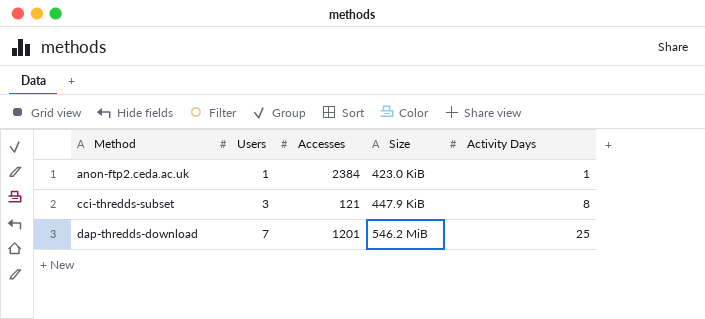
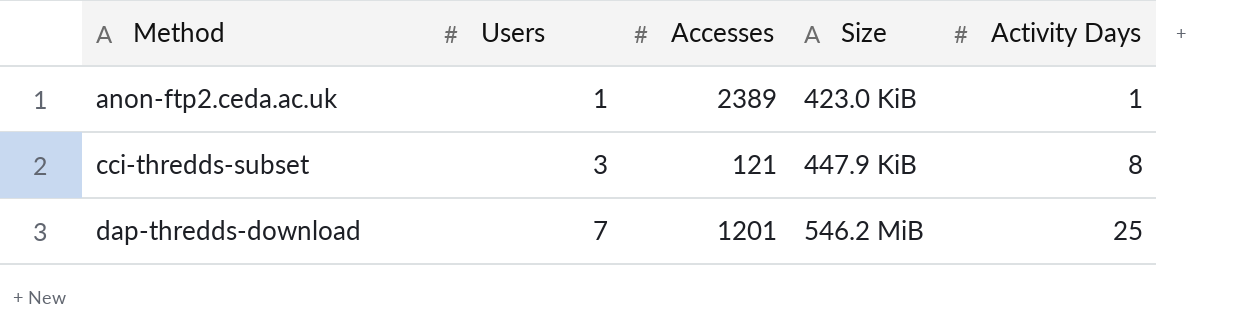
anon-ftp2.ceda.ac.uk | Accesses: 2384 -> 2389

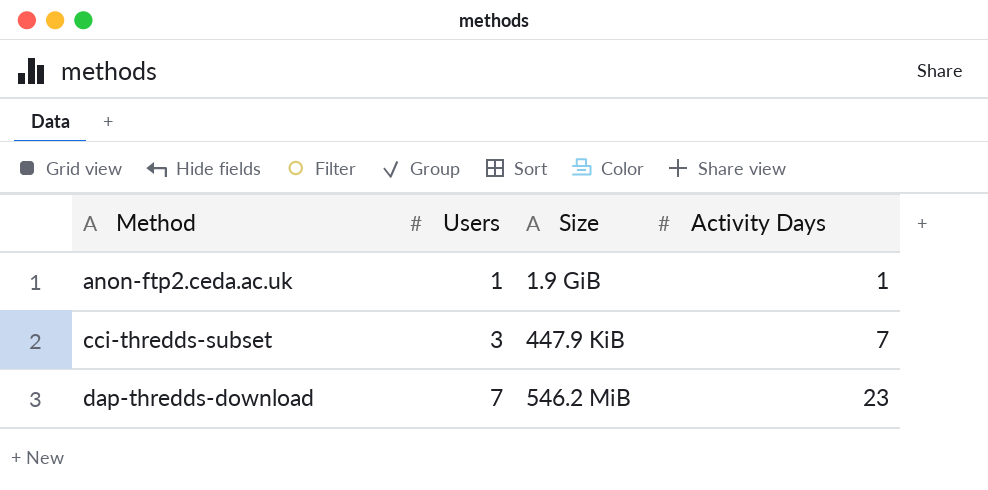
column Accesses | position: 3 -> none
anon-ftp2.ceda.ac.uk | Size: 423.0 KiB -> 1.9 GiB
cci-thredds-subset | Activity Days: 8 -> 7
dap-thredds-download | Activity Days: 25 -> 23

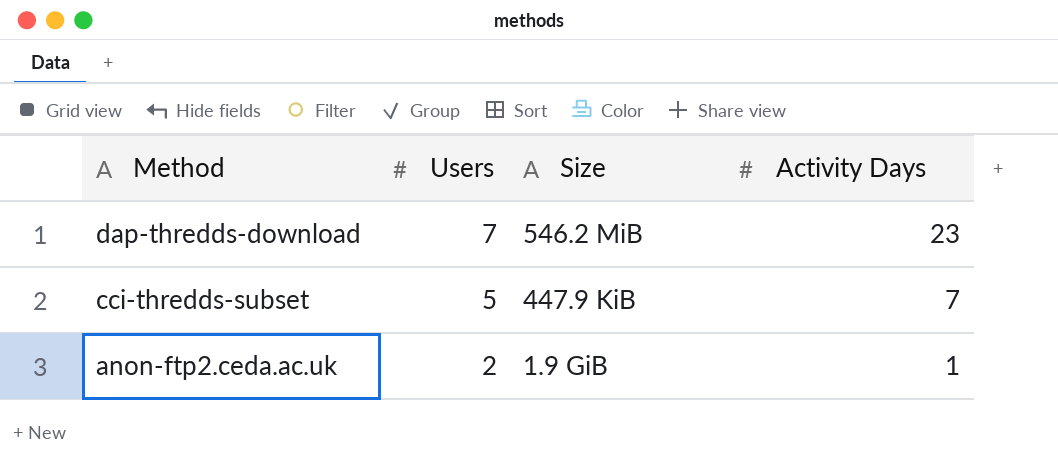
row order: Method ascending -> Method descending
cci-thredds-subset | Users: 3 -> 5
anon-ftp2.ceda.ac.uk | Users: 1 -> 2

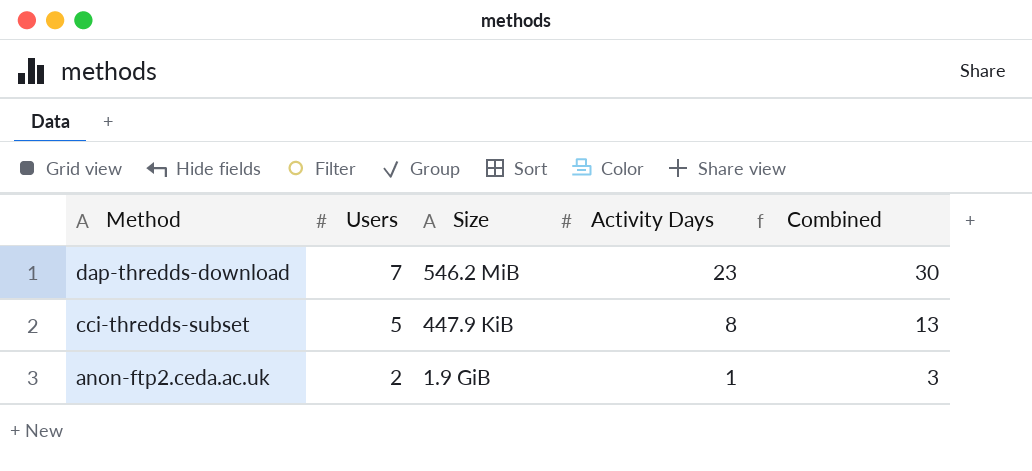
column Combined | formula: none -> [Users] + [Activity Days]
cci-thredds-subset | Activity Days: 7 -> 8

